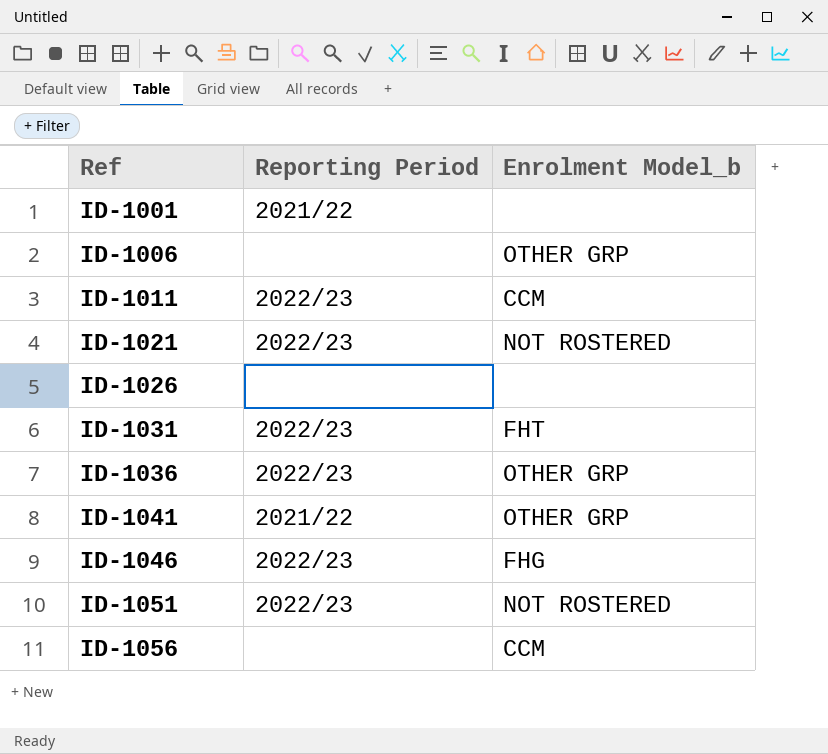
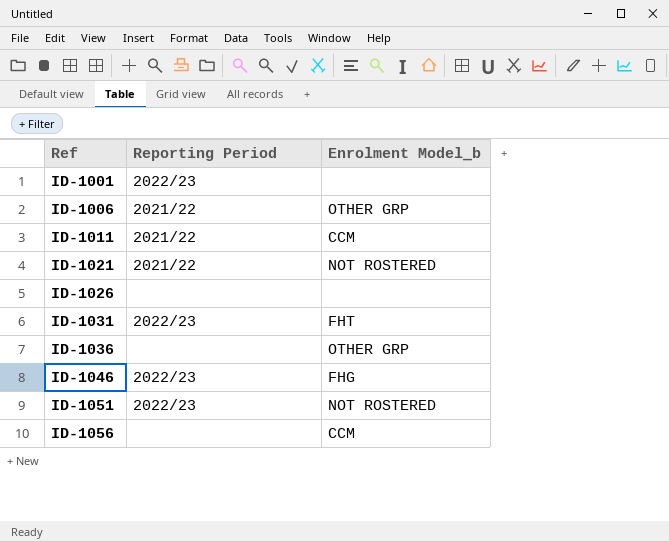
row ID-1041: 2021/22 | OTHER GRP -> none
ID-1001 | Reporting Period: 2021/22 -> 2022/23
ID-1006 | Reporting Period: none -> 2021/22
ID-1011 | Reporting Period: 2022/23 -> 2021/22
ID-1021 | Reporting Period: 2022/23 -> 2021/22
ID-1036 | Reporting Period: 2022/23 -> none

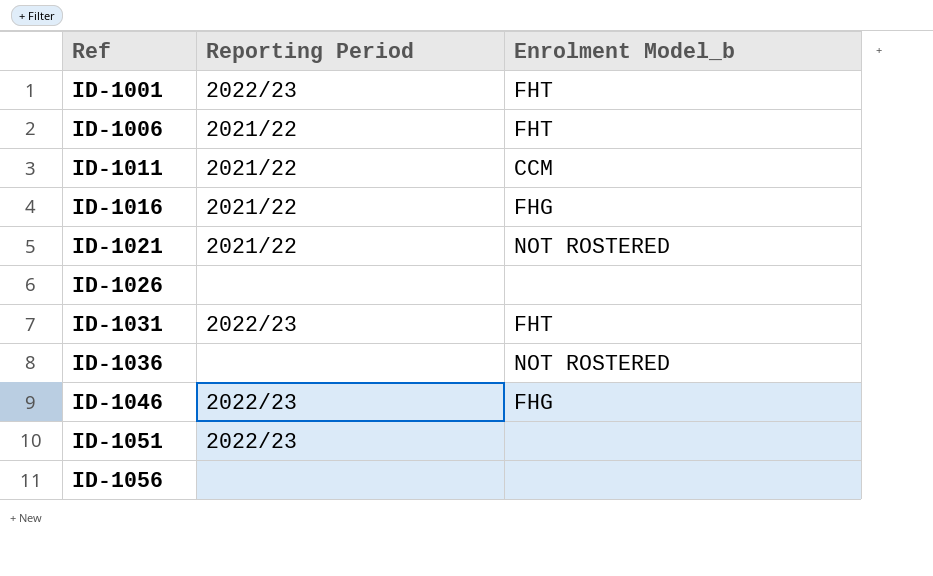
ID-1001 | Enrolment Model_b: none -> FHT
ID-1006 | Enrolment Model_b: OTHER GRP -> FHT
row ID-1016: none -> 2021/22 | FHG
ID-1036 | Enrolment Model_b: OTHER GRP -> NOT ROSTERED
ID-1051 | Enrolment Model_b: NOT ROSTERED -> none
ID-1056 | Enrolment Model_b: CCM -> none

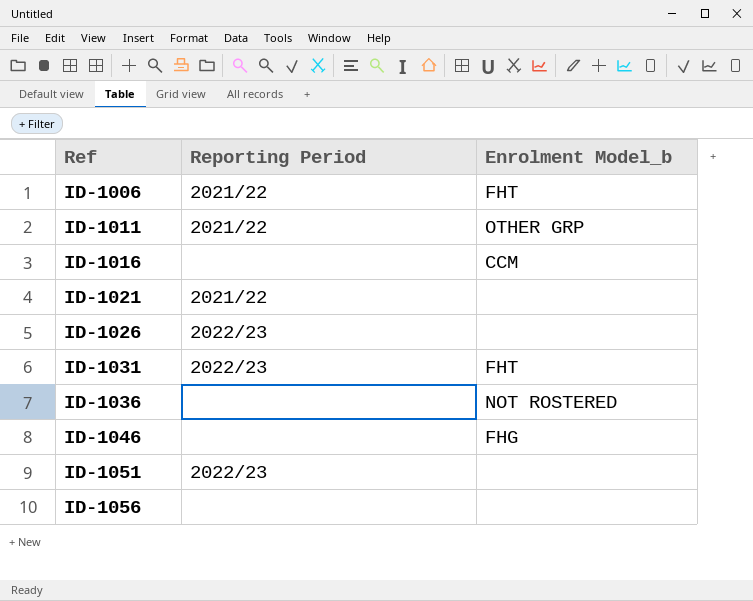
row ID-1001: 2022/23 | FHT -> none
ID-1011 | Enrolment Model_b: CCM -> OTHER GRP
ID-1016 | Reporting Period: 2021/22 -> none
ID-1016 | Enrolment Model_b: FHG -> CCM
ID-1021 | Enrolment Model_b: NOT ROSTERED -> none
ID-1026 | Reporting Period: none -> 2022/23
ID-1046 | Reporting Period: 2022/23 -> none

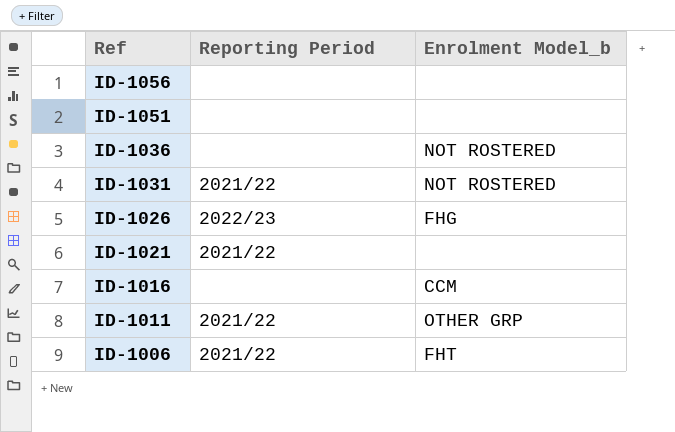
row order: Ref ascending -> Ref descending
row ID-1046: none | FHG -> none
ID-1051 | Reporting Period: 2022/23 -> none
ID-1031 | Reporting Period: 2022/23 -> 2021/22
ID-1031 | Enrolment Model_b: FHT -> NOT ROSTERED
ID-1026 | Enrolment Model_b: none -> FHG

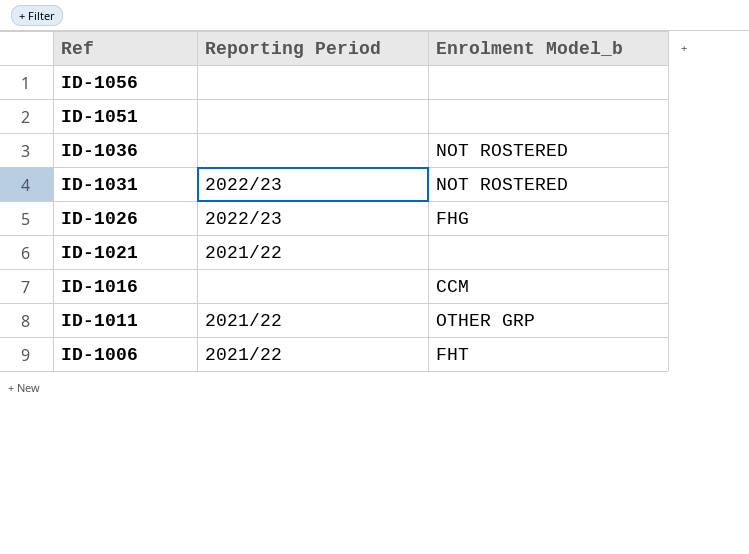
ID-1031 | Reporting Period: 2021/22 -> 2022/23

